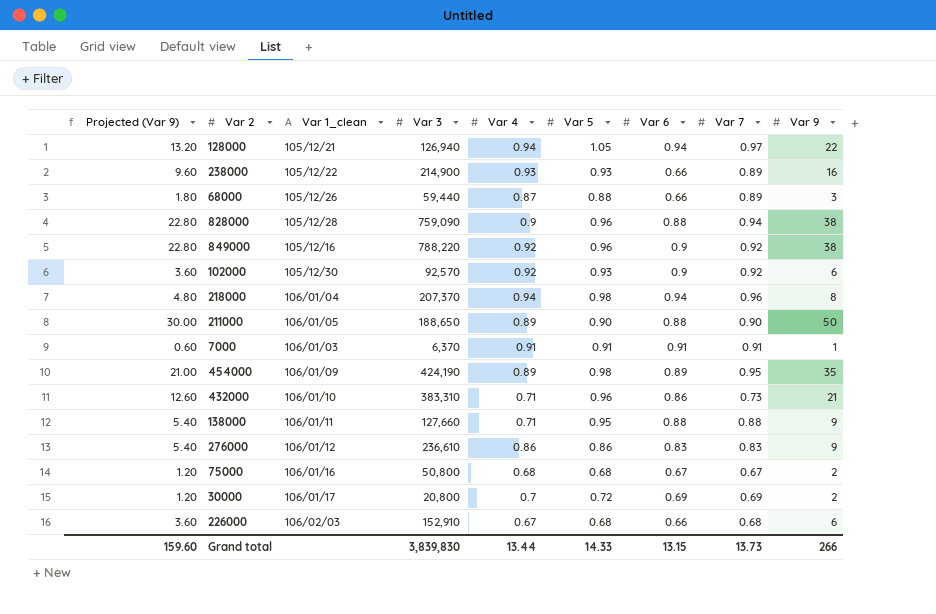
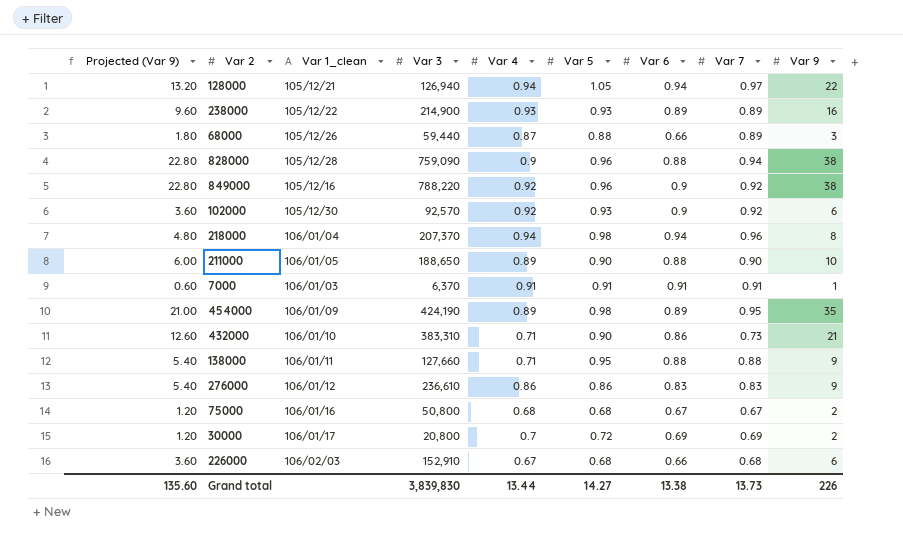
238000 | Var 6: 0.66 -> 0.89
211000 | Projected (Var 9): 30.00 -> 6.00
211000 | Var 9: 50 -> 10
432000 | Var 5: 0.96 -> 0.90
Grand total | Projected (Var 9): 159.60 -> 135.60
Grand total | Var 5: 14.33 -> 14.27
Grand total | Var 6: 13.15 -> 13.38
Grand total | Var 9: 266 -> 226

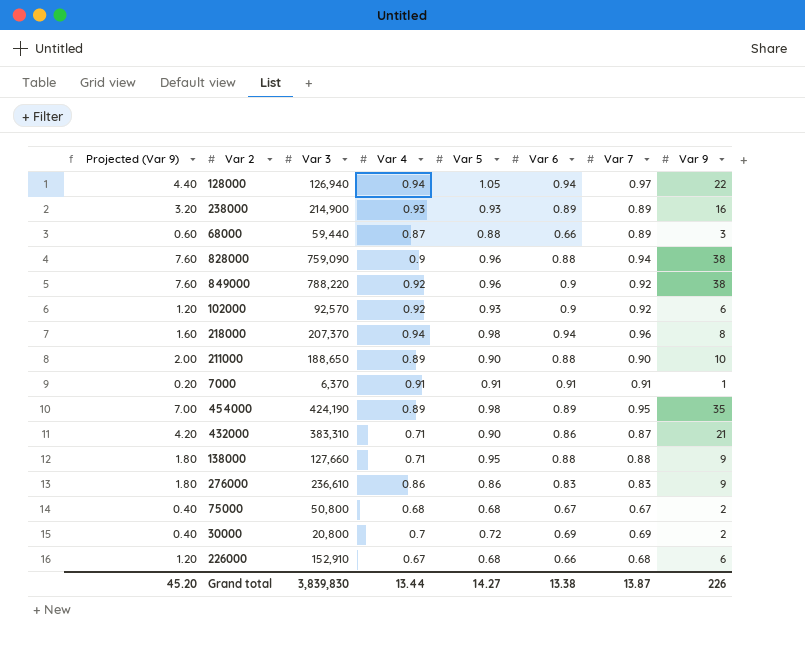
column Var 1_clean | position: 3 -> none
column Projected (Var 9) | formula: [Var 9] * 0.6 -> [Var 9] * 0.2
432000 | Var 7: 0.73 -> 0.87
Grand total | Projected (Var 9): 135.60 -> 45.20
Grand total | Var 7: 13.73 -> 13.87

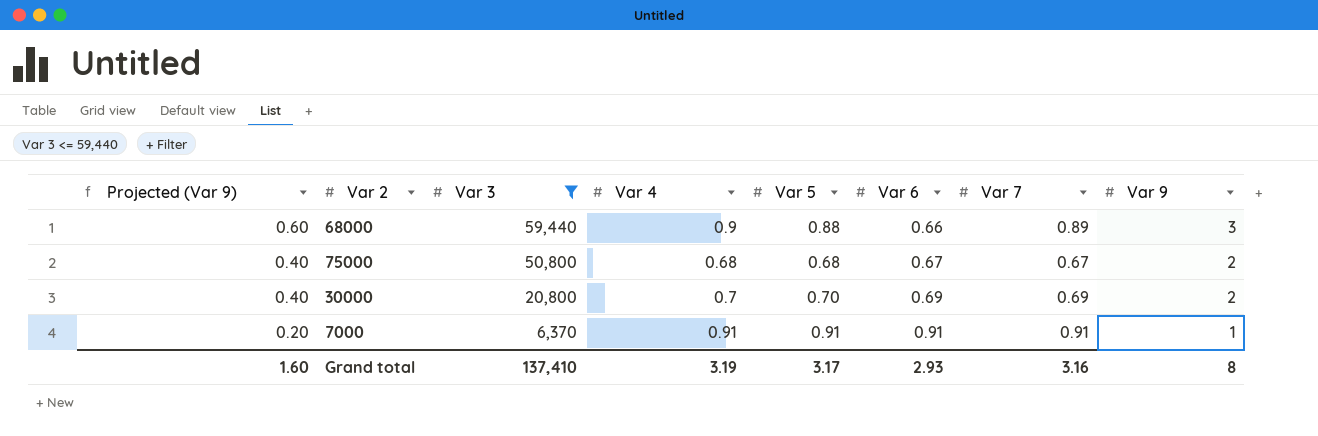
filter: none -> Var 3 <= 59,440
row order: none -> Projected (Var 9) descending
68000 | Var 4: 0.87 -> 0.9
30000 | Var 5: 0.72 -> 0.70
Grand total | Projected (Var 9): 45.20 -> 1.60
Grand total | Var 3: 3,839,830 -> 137,410
Grand total | Var 4: 13.44 -> 3.19
Grand total | Var 5: 14.27 -> 3.17
Grand total | Var 6: 13.38 -> 2.93
Grand total | Var 7: 13.87 -> 3.16
Grand total | Var 9: 226 -> 8

